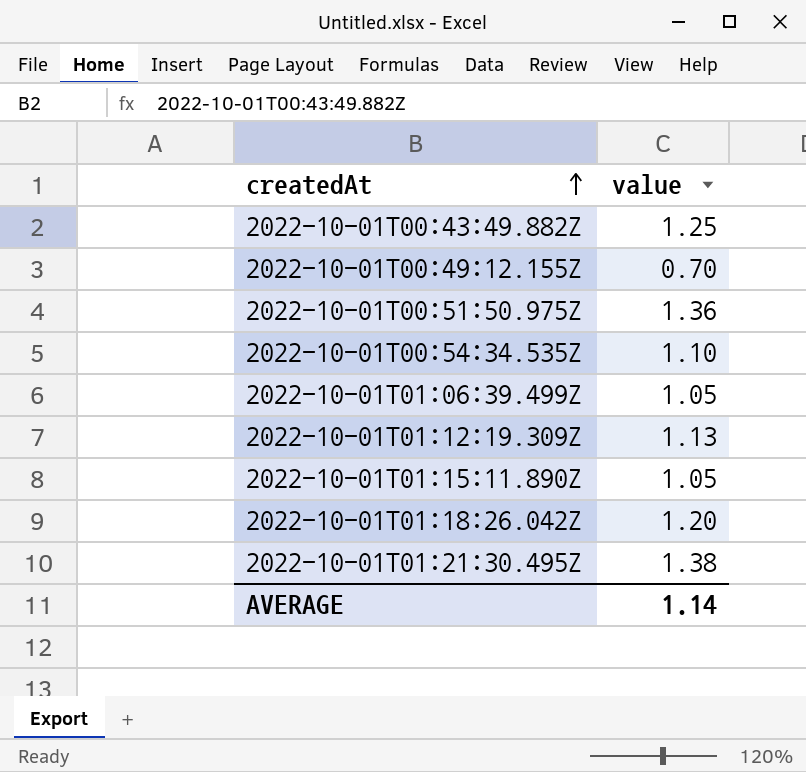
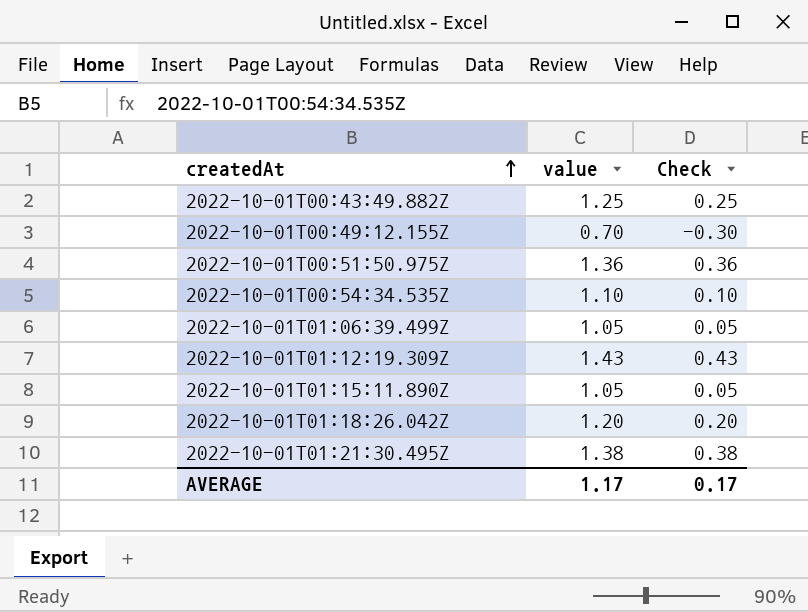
column Check | formula: none -> [value] - 1
2022-10-01T01:12:19.309Z | value: 1.13 -> 1.43
AVERAGE | value: 1.14 -> 1.17

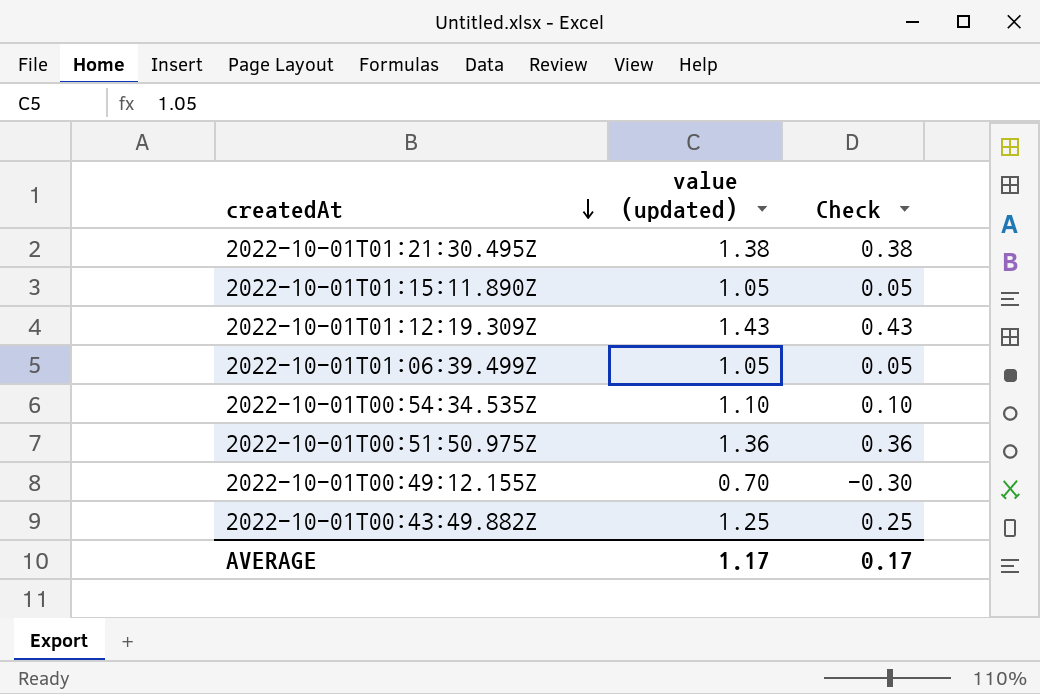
row order: createdAt ascending -> createdAt descending
column name: value -> value (updated)
row 2022-10-01T01:18:26.042Z: 1.20 | 0.20 -> none

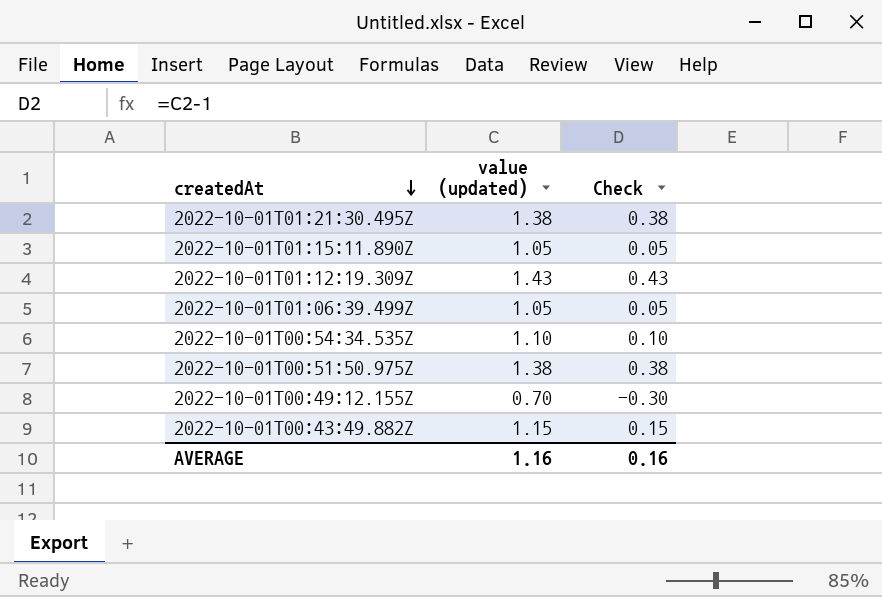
2022-10-01T00:51:50.975Z | value (updated): 1.36 -> 1.38
2022-10-01T00:51:50.975Z | Check: 0.36 -> 0.38
2022-10-01T00:43:49.882Z | value (updated): 1.25 -> 1.15
2022-10-01T00:43:49.882Z | Check: 0.25 -> 0.15
AVERAGE | value (updated): 1.17 -> 1.16
AVERAGE | Check: 0.17 -> 0.16

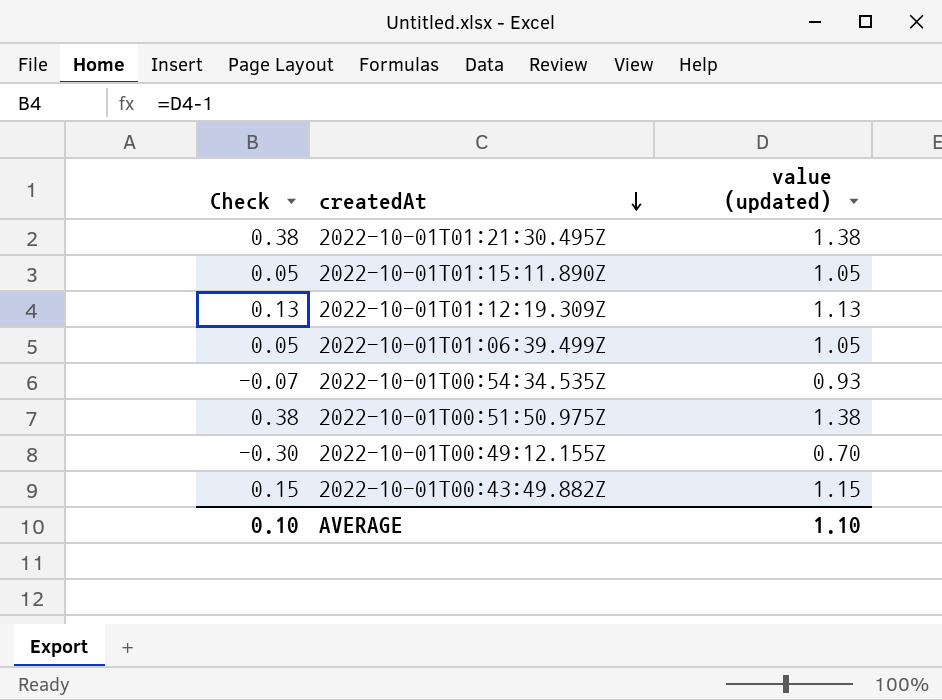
column Check | position: 3 -> 1
2022-10-01T01:12:19.309Z | Check: 0.43 -> 0.13
2022-10-01T01:12:19.309Z | value (updated): 1.43 -> 1.13
2022-10-01T00:54:34.535Z | Check: 0.10 -> -0.07
2022-10-01T00:54:34.535Z | value (updated): 1.10 -> 0.93
AVERAGE | Check: 0.16 -> 0.10
AVERAGE | value (updated): 1.16 -> 1.10

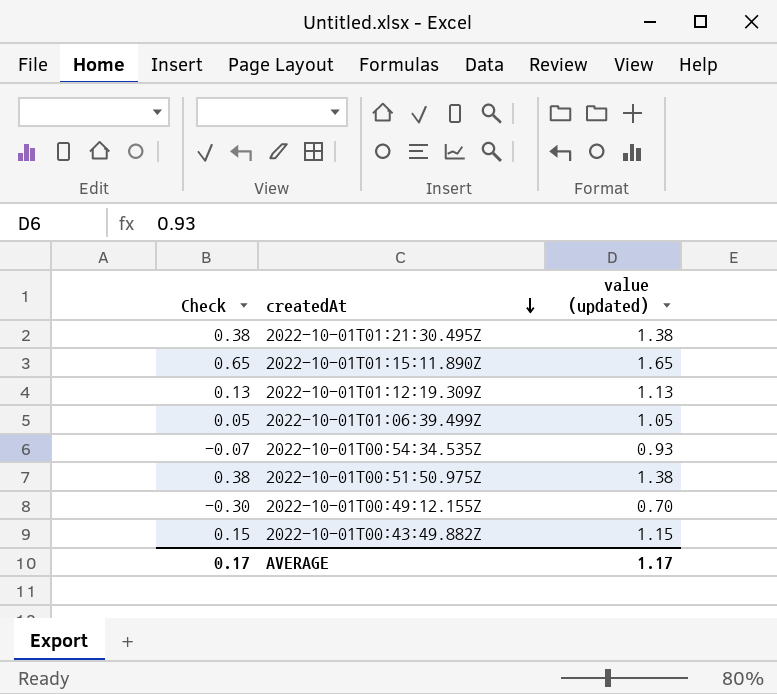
2022-10-01T01:15:11.890Z | Check: 0.05 -> 0.65
2022-10-01T01:15:11.890Z | value (updated): 1.05 -> 1.65
AVERAGE | Check: 0.10 -> 0.17
AVERAGE | value (updated): 1.10 -> 1.17

